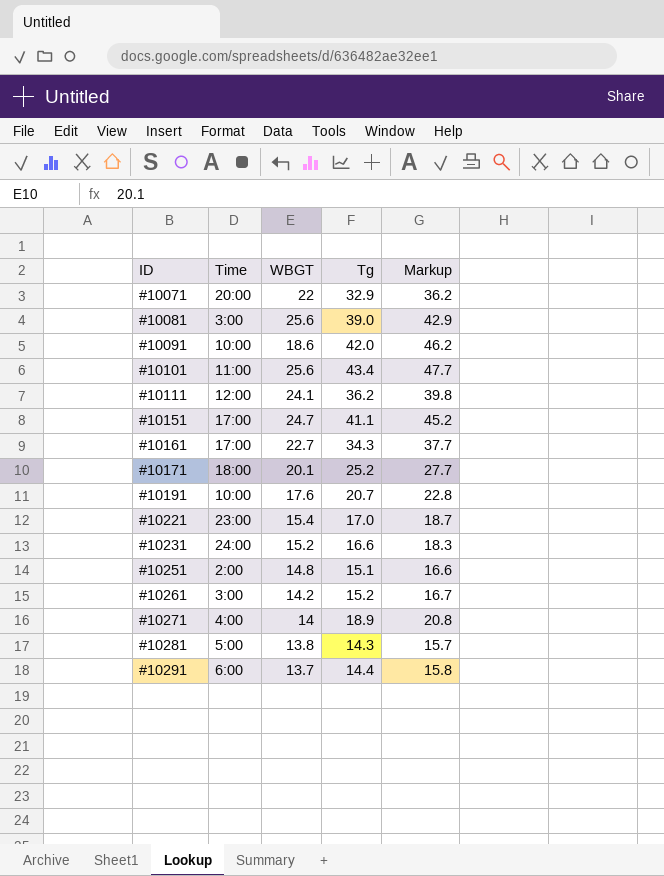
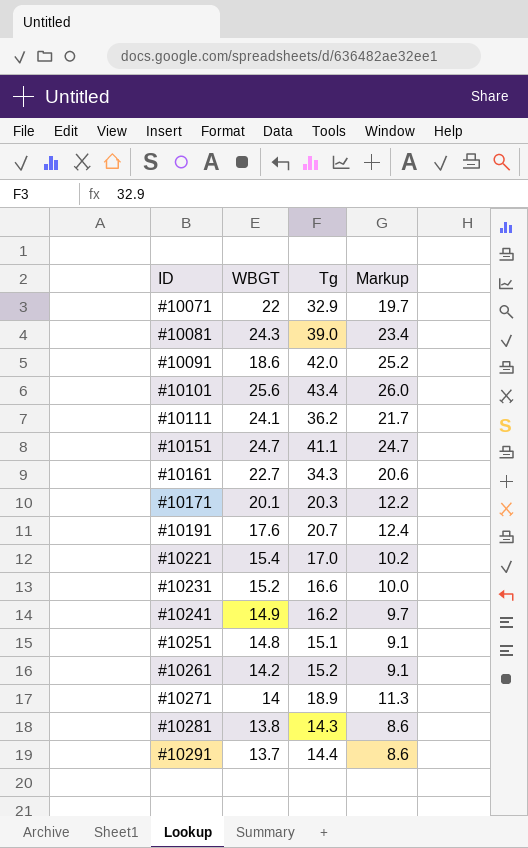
column Time | position: 2 -> none
column Markup | formula: [Tg] * 1.1 -> [Tg] * 0.6
#10081 | WBGT: 25.6 -> 24.3
#10171 | Tg: 25.2 -> 20.3
row #10241: none -> 14.9 | 16.2 | 9.7

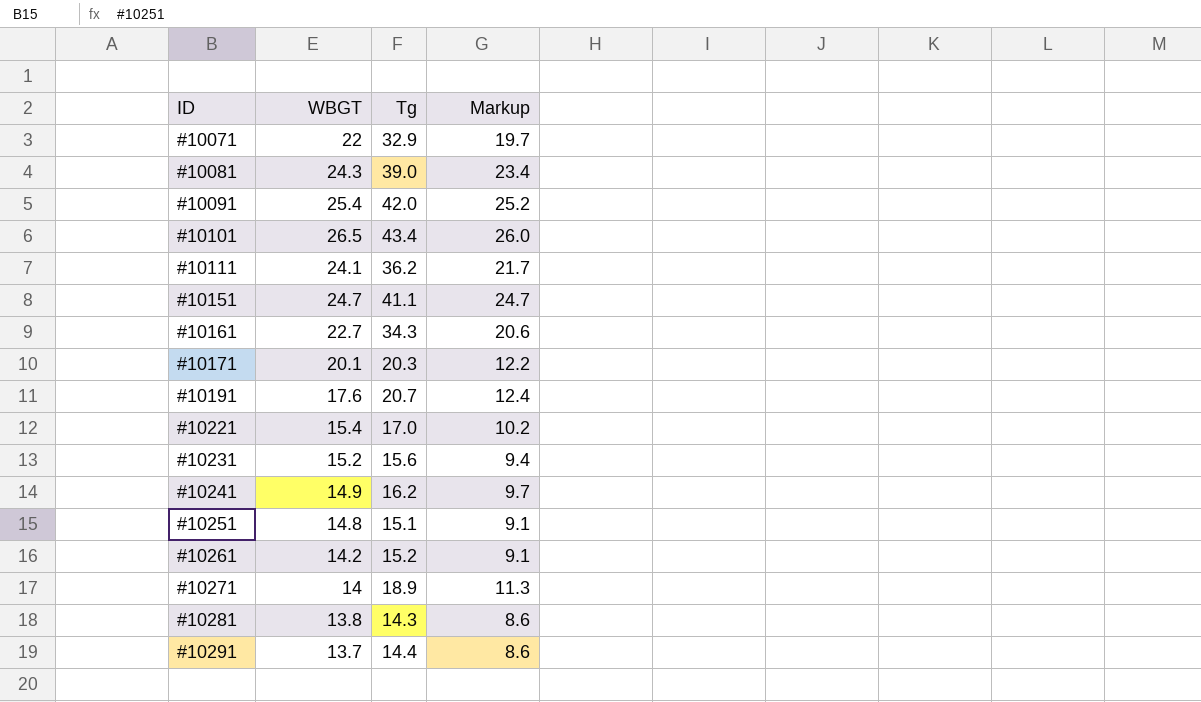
#10091 | WBGT: 18.6 -> 25.4
#10101 | WBGT: 25.6 -> 26.5
#10231 | Tg: 16.6 -> 15.6
#10231 | Markup: 10.0 -> 9.4

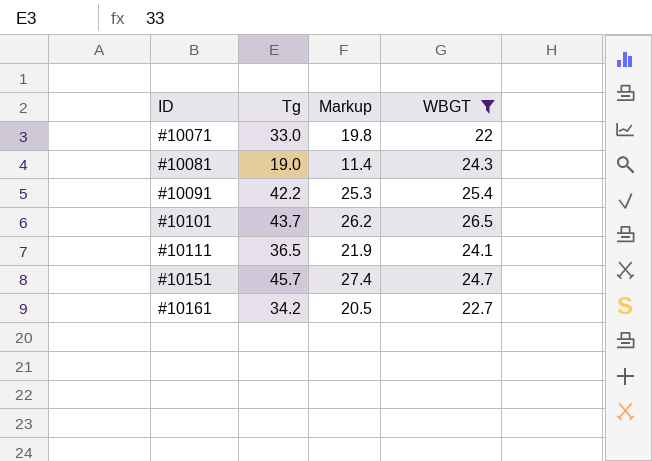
filter: none -> WBGT >= 22
column WBGT | position: 2 -> 4
#10071 | Tg: 32.9 -> 33.0
#10071 | Markup: 19.7 -> 19.8
#10081 | Tg: 39.0 -> 19.0
#10081 | Markup: 23.4 -> 11.4
#10091 | Tg: 42.0 -> 42.2
#10091 | Markup: 25.2 -> 25.3
#10101 | Tg: 43.4 -> 43.7
#10101 | Markup: 26.0 -> 26.2
#10111 | Tg: 36.2 -> 36.5
#10111 | Markup: 21.7 -> 21.9
#10151 | Tg: 41.1 -> 45.7
#10151 | Markup: 24.7 -> 27.4
#10161 | Tg: 34.3 -> 34.2
#10161 | Markup: 20.6 -> 20.5

